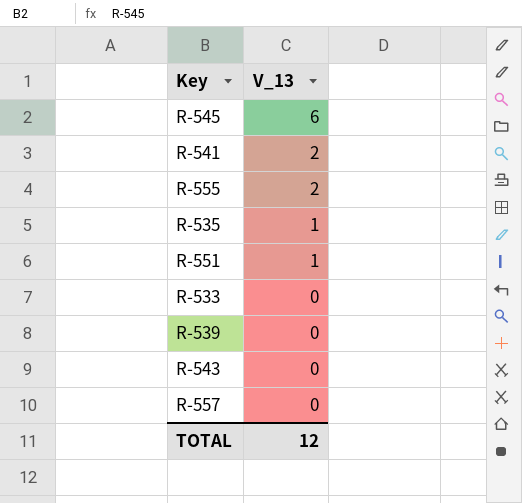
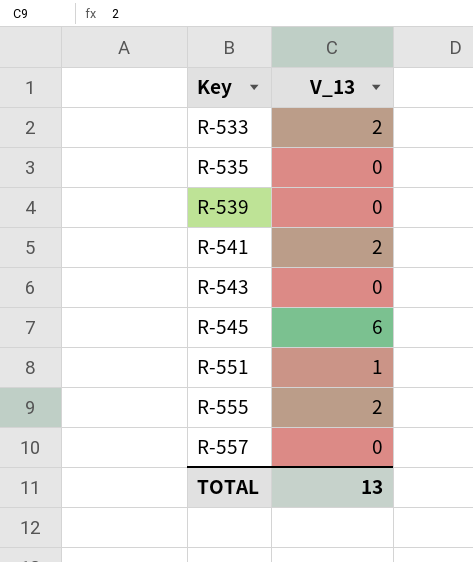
row order: V_13 descending -> Key ascending
R-533 | V_13: 0 -> 2
R-535 | V_13: 1 -> 0
TOTAL | V_13: 12 -> 13

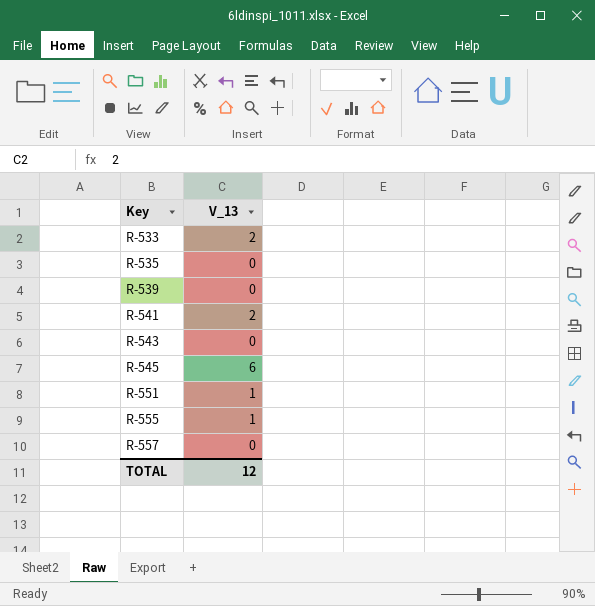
R-555 | V_13: 2 -> 1
TOTAL | V_13: 13 -> 12

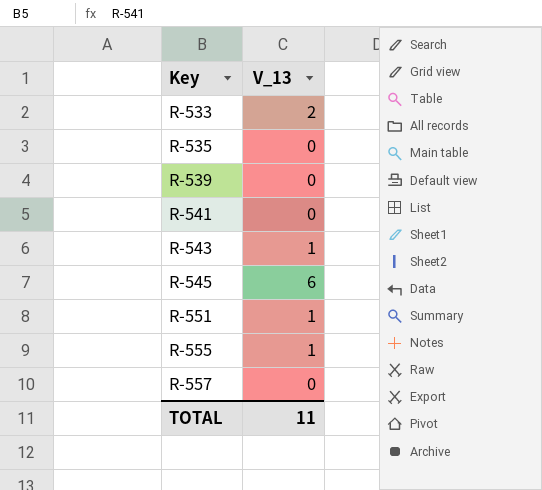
R-541 | V_13: 2 -> 0
R-543 | V_13: 0 -> 1
TOTAL | V_13: 12 -> 11

